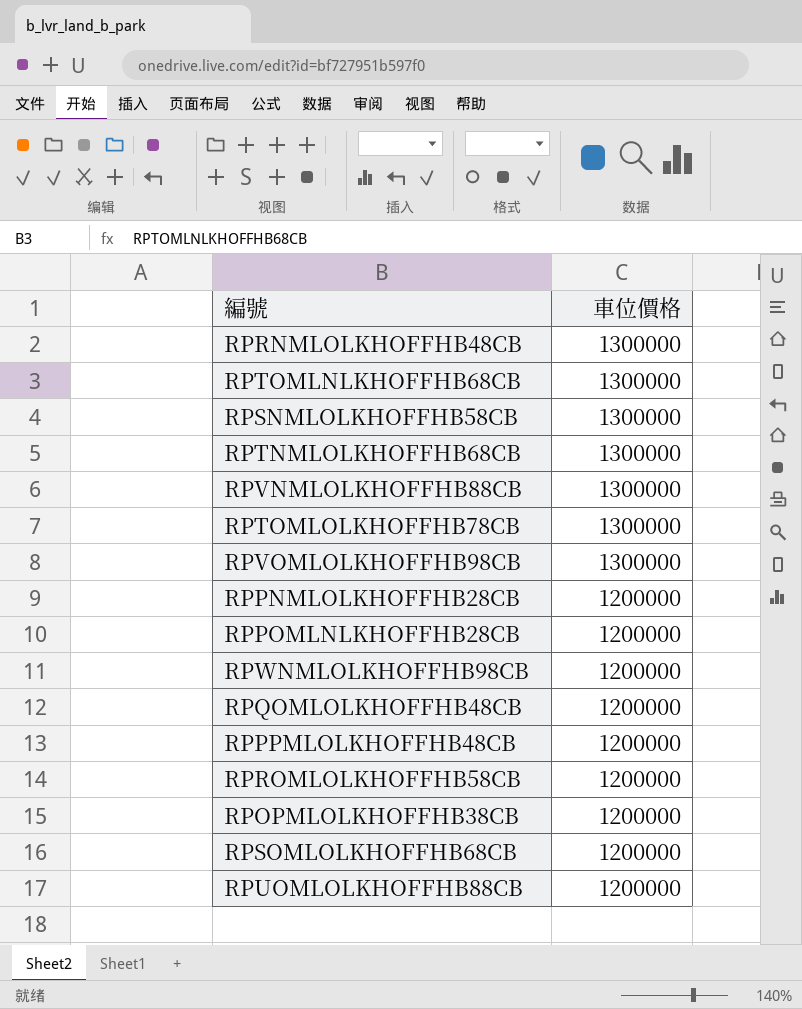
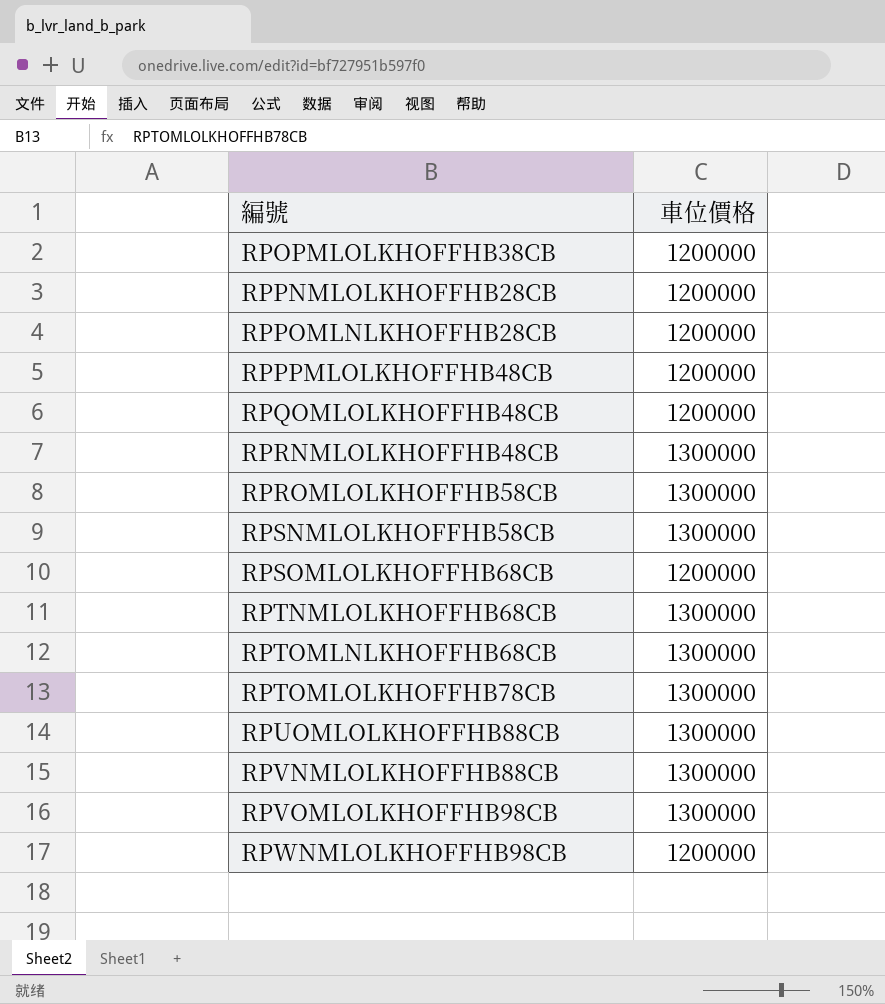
row order: 車位價格 descending -> 編號 ascending
RPROMLOLKHOFFHB58CB | 車位價格: 1200000 -> 1300000
RPUOMLOLKHOFFHB88CB | 車位價格: 1200000 -> 1300000

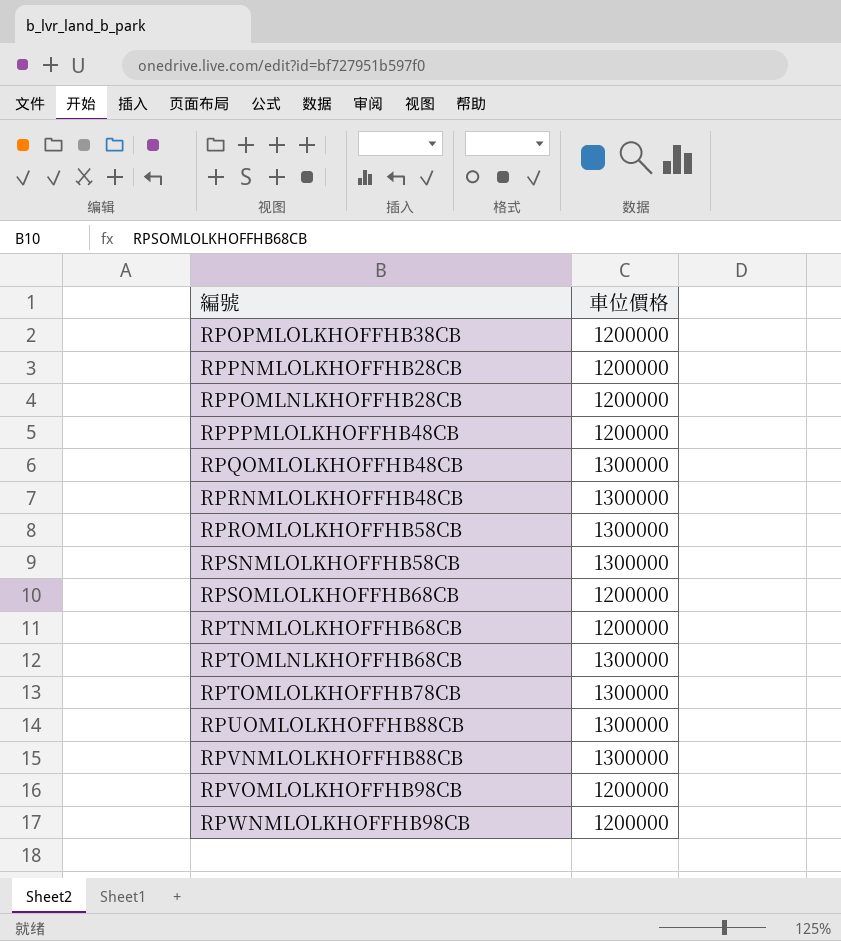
RPQOMLOLKHOFFHB48CB | 車位價格: 1200000 -> 1300000
RPTNMLOLKHOFFHB68CB | 車位價格: 1300000 -> 1200000
RPVOMLOLKHOFFHB98CB | 車位價格: 1300000 -> 1200000

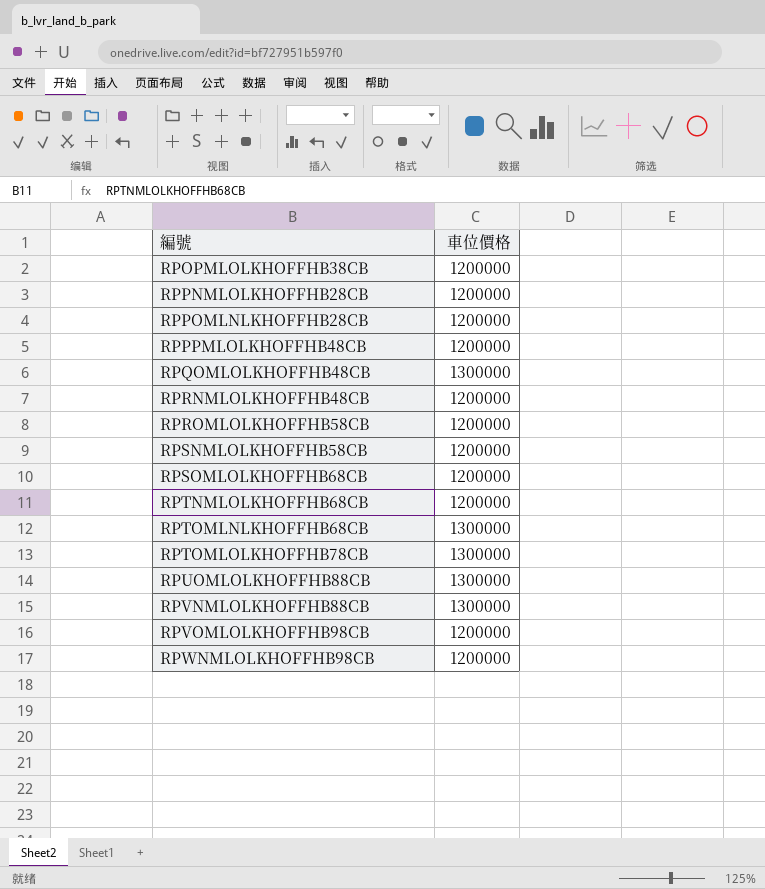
RPRNMLOLKHOFFHB48CB | 車位價格: 1300000 -> 1200000
RPROMLOLKHOFFHB58CB | 車位價格: 1300000 -> 1200000
RPSNMLOLKHOFFHB58CB | 車位價格: 1300000 -> 1200000

